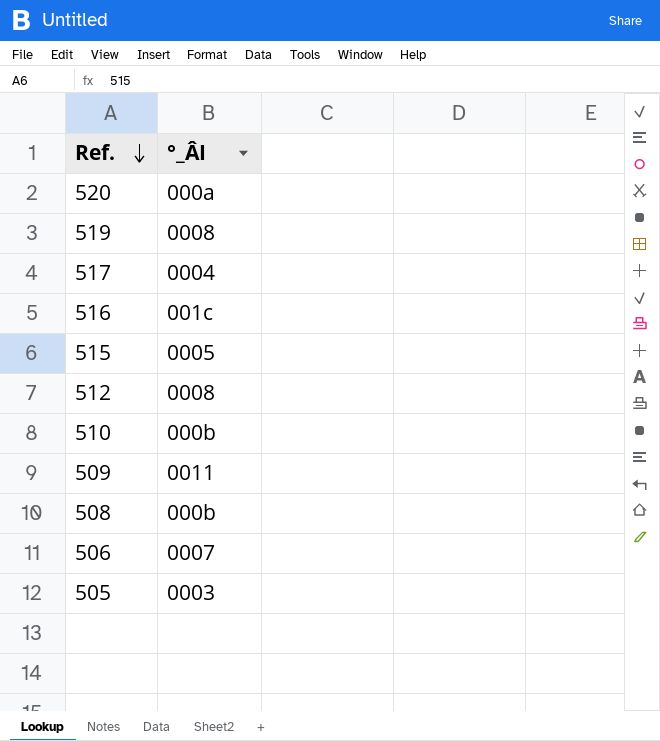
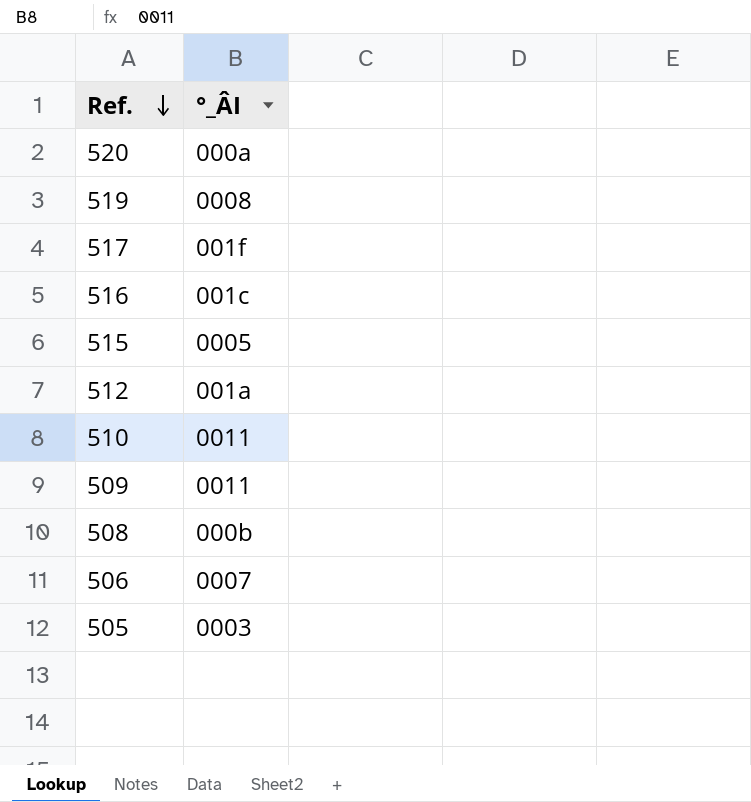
517 | °_ÂI: 0004 -> 001f
512 | °_ÂI: 0008 -> 001a
510 | °_ÂI: 000b -> 0011

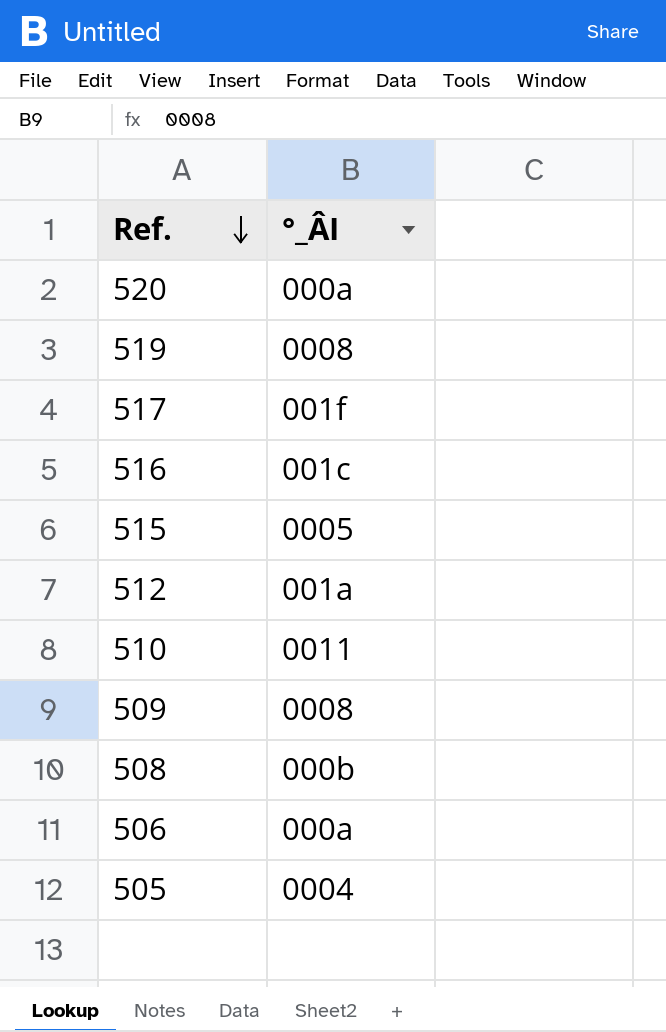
509 | °_ÂI: 0011 -> 0008
506 | °_ÂI: 0007 -> 000a
505 | °_ÂI: 0003 -> 0004

